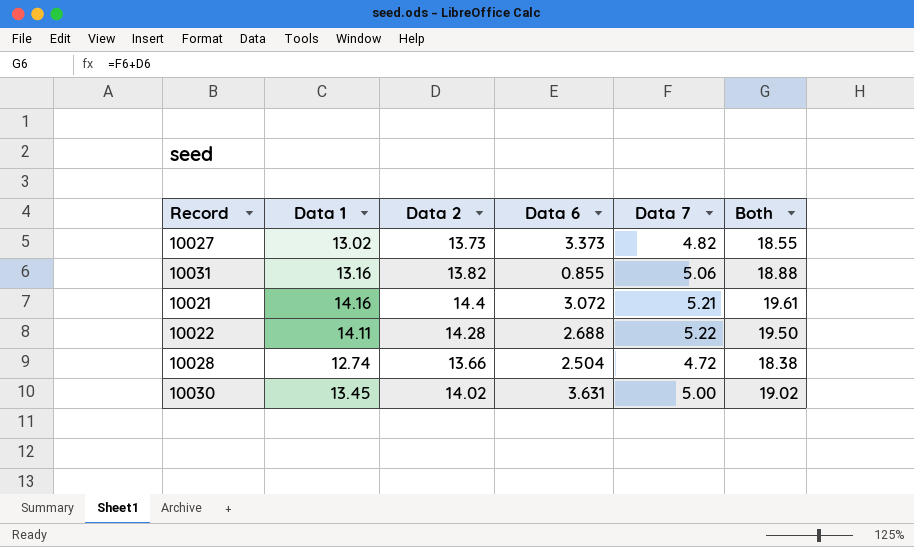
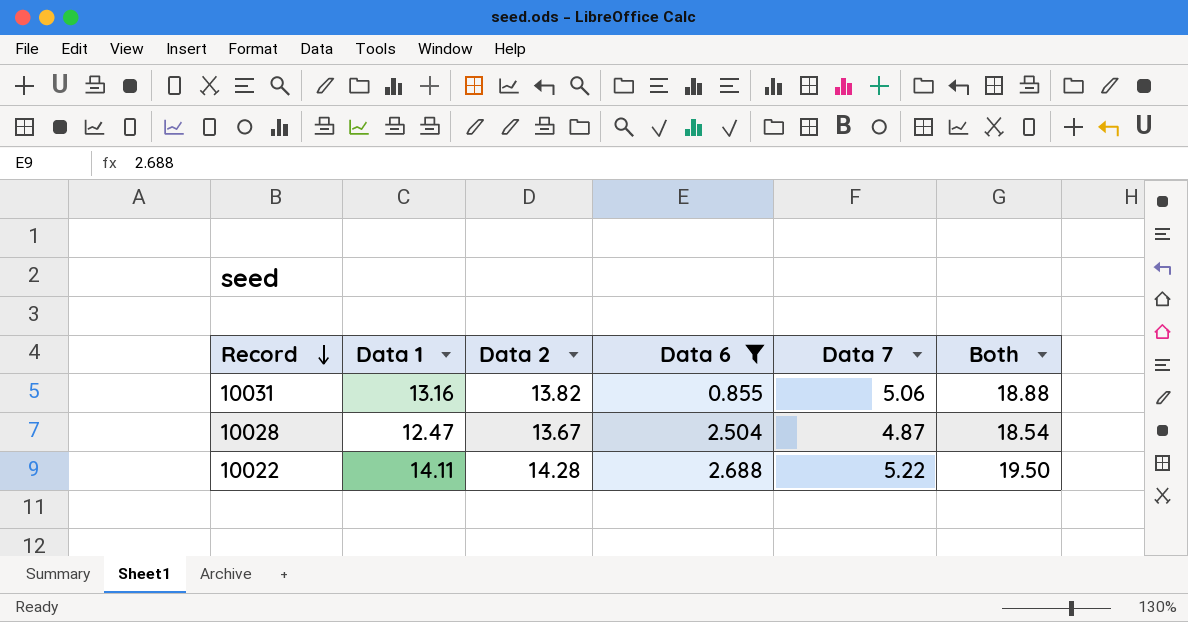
filter: none -> Data 6 <= 2.688
row order: none -> Record descending
10028 | Data 1: 12.74 -> 12.47
10028 | Data 2: 13.66 -> 13.67
10028 | Data 7: 4.72 -> 4.87
10028 | Both: 18.38 -> 18.54

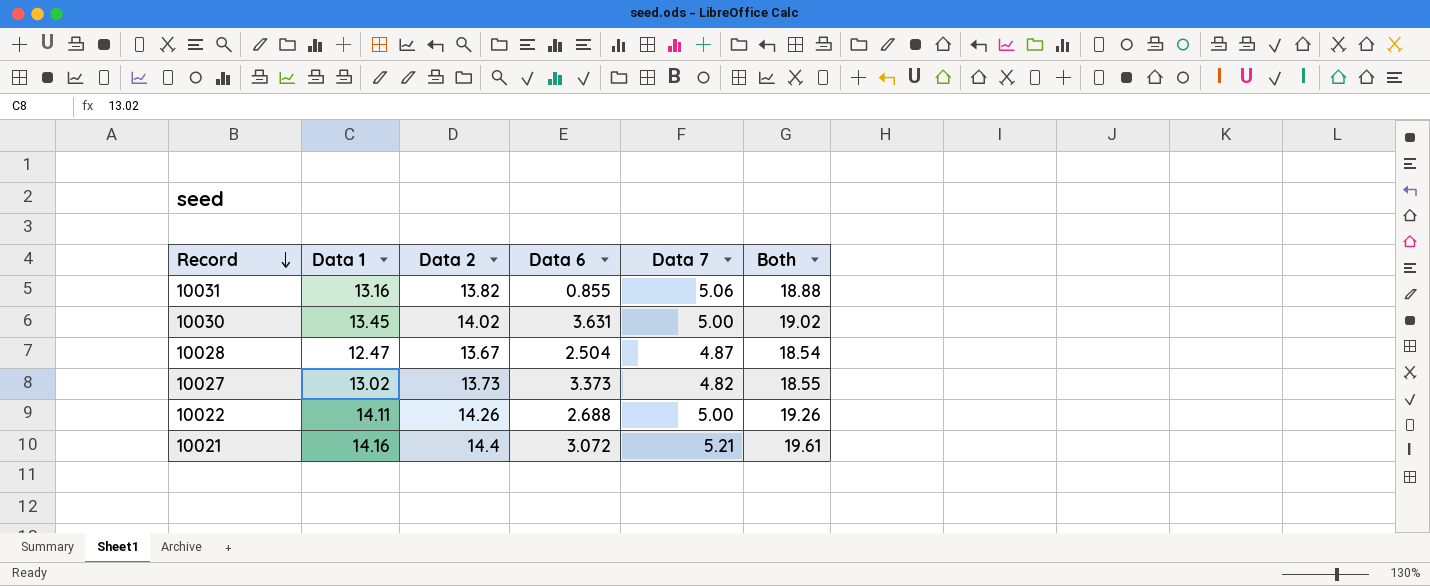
filter: Data 6 <= 2.688 -> none
10022 | Data 2: 14.28 -> 14.26
10022 | Data 7: 5.22 -> 5.00
10022 | Both: 19.50 -> 19.26

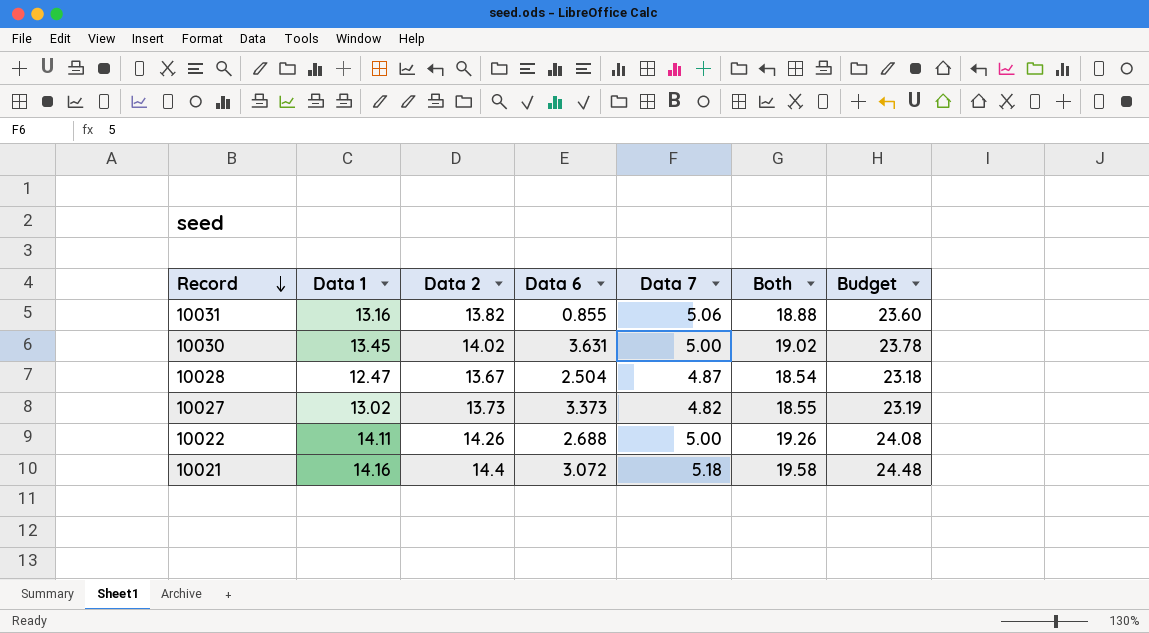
column Budget | formula: none -> [Both] * 1.25
10021 | Data 7: 5.21 -> 5.18
10021 | Both: 19.61 -> 19.58

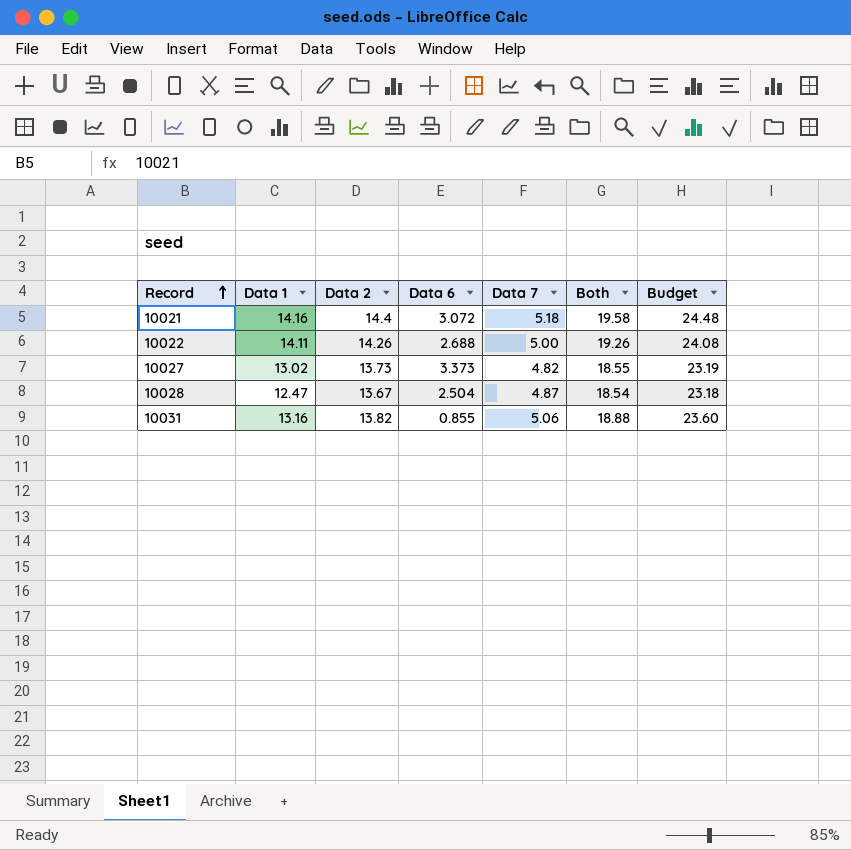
row order: Record descending -> Record ascending
row 10030: 13.45 | 14.02 | 3.631 | 5.00 | 19.02 | 23.78 -> none

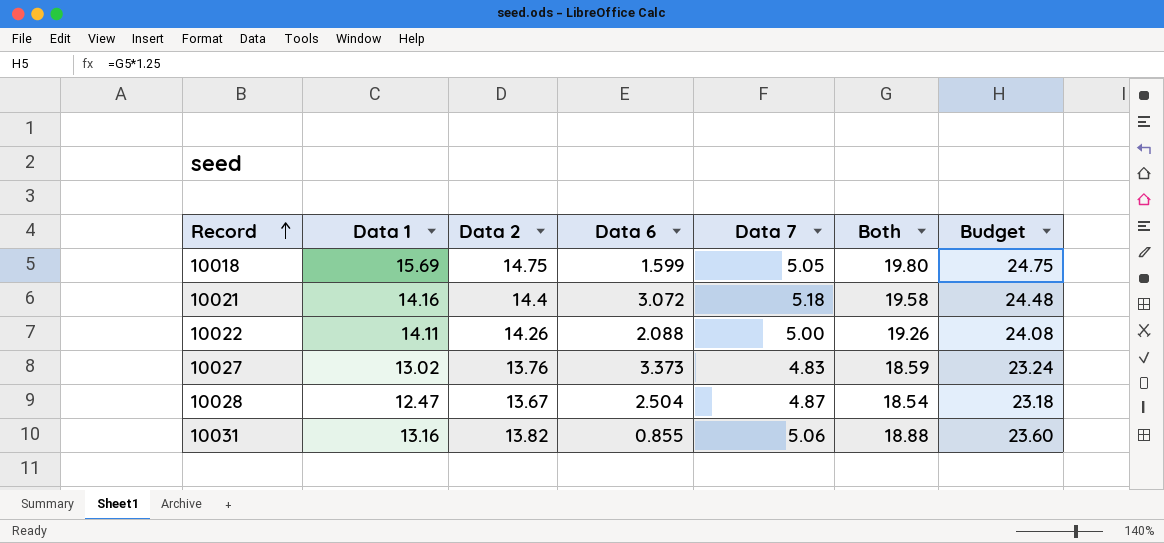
row 10018: none -> 15.69 | 14.75 | 1.599 | 5.05 | 19.80 | 24.75
10022 | Data 6: 2.688 -> 2.088
10027 | Data 2: 13.73 -> 13.76
10027 | Data 7: 4.82 -> 4.83
10027 | Both: 18.55 -> 18.59
10027 | Budget: 23.19 -> 23.24

